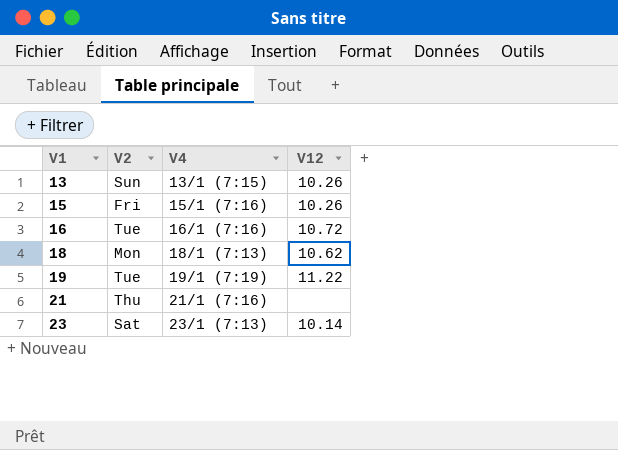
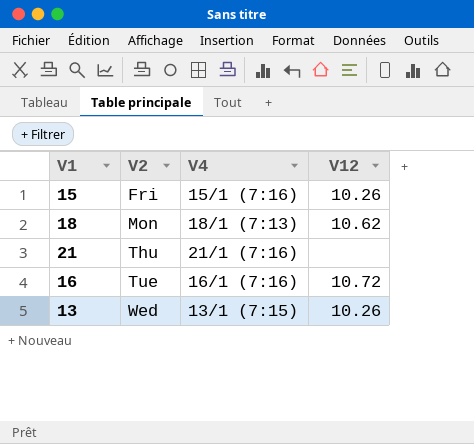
row order: V1 ascending -> V2 ascending
row 19: Tue | 19/1 (7:19) | 11.22 -> none
row 23: Sat | 23/1 (7:13) | 10.14 -> none
13 | V2: Sun -> Wed

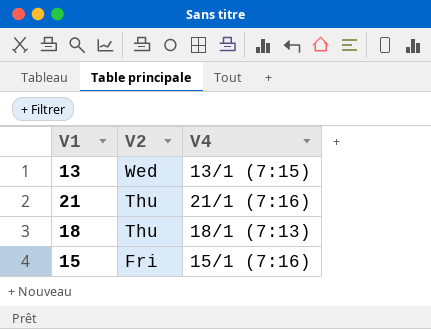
row order: V2 ascending -> V2 descending
column V12 | position: 4 -> none
row 16: Tue | 16/1 (7:16) | 10.72 -> none
18 | V2: Mon -> Thu

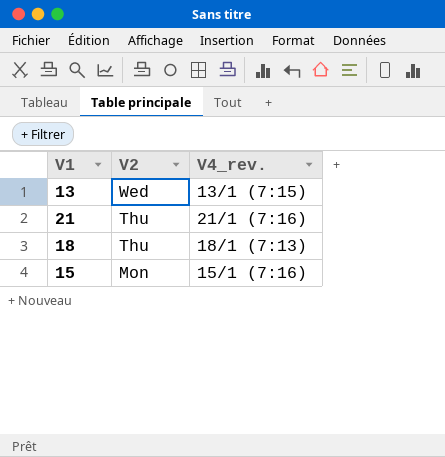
column name: V4 -> V4_rev.
15 | V2: Fri -> Mon

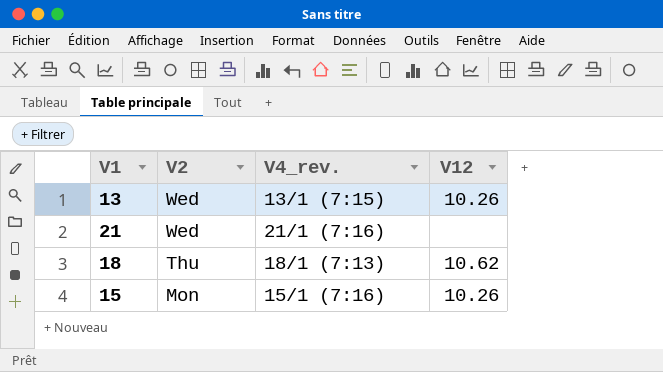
column V12 | position: none -> 4
21 | V2: Thu -> Wed

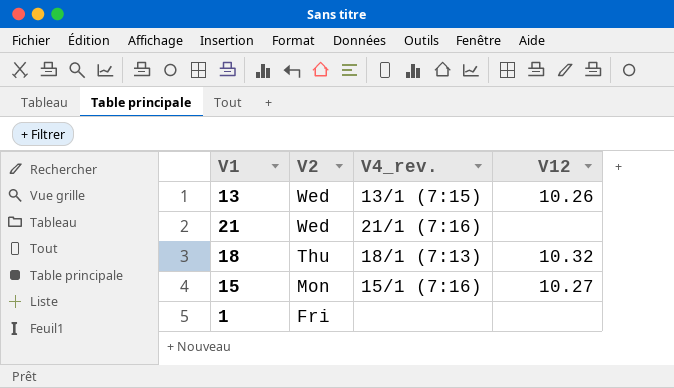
18 | V12: 10.62 -> 10.32
15 | V12: 10.26 -> 10.27
row 1: none -> Fri | none | none

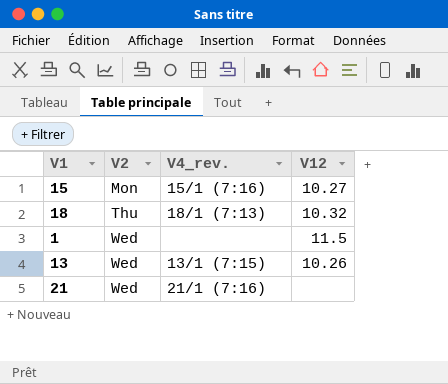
row order: V2 descending -> V2 ascending
1 | V2: Fri -> Wed
1 | V12: none -> 11.5

